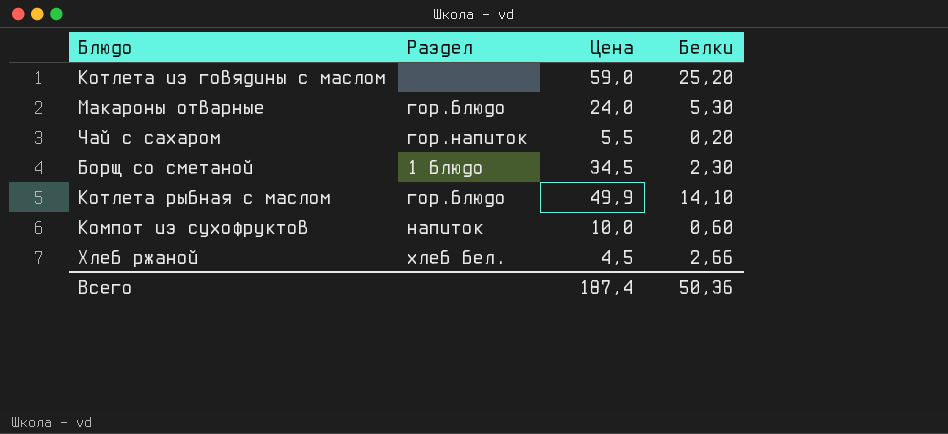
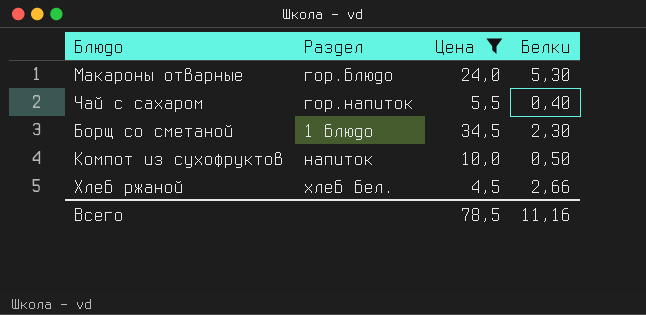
filter: none -> Цена <= 34,5
Чай с сахаром | Белки: 0,20 -> 0,40
Компот из сухофруктов | Белки: 0,60 -> 0,50
Всего | Цена: 187,4 -> 78,5
Всего | Белки: 50,36 -> 11,16

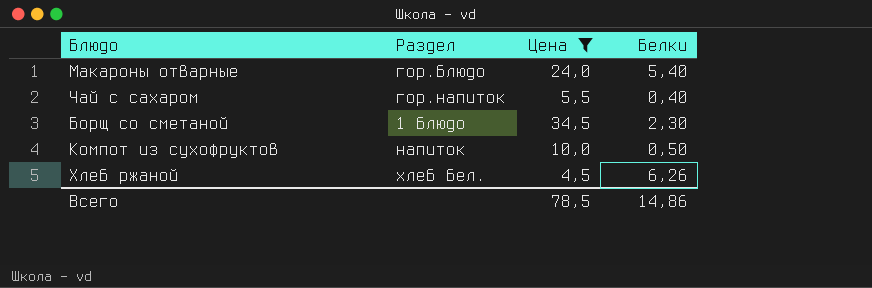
Макароны отварные | Белки: 5,30 -> 5,40
Хлеб ржаной | Белки: 2,66 -> 6,26
Всего | Белки: 11,16 -> 14,86

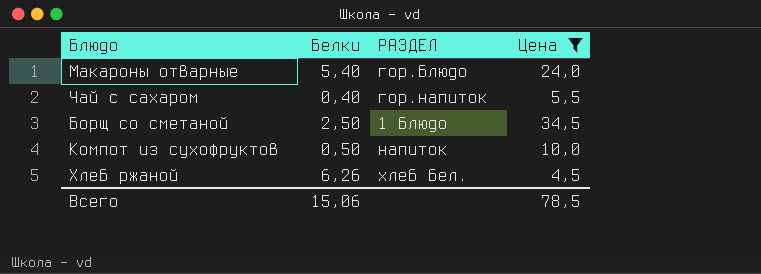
column Белки | position: 4 -> 2
column name: Раздел -> РАЗДЕЛ
Борщ со сметаной | Белки: 2,30 -> 2,50
Всего | Белки: 14,86 -> 15,06

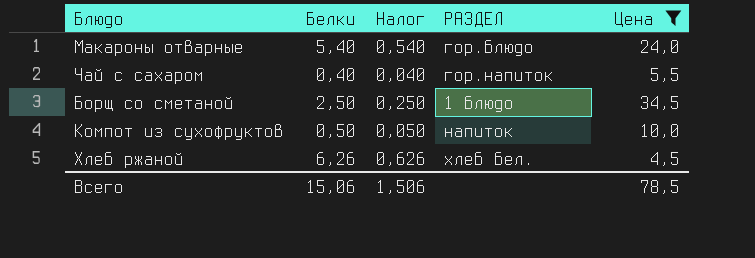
column Налог | formula: none -> [Белки] * 0,1

